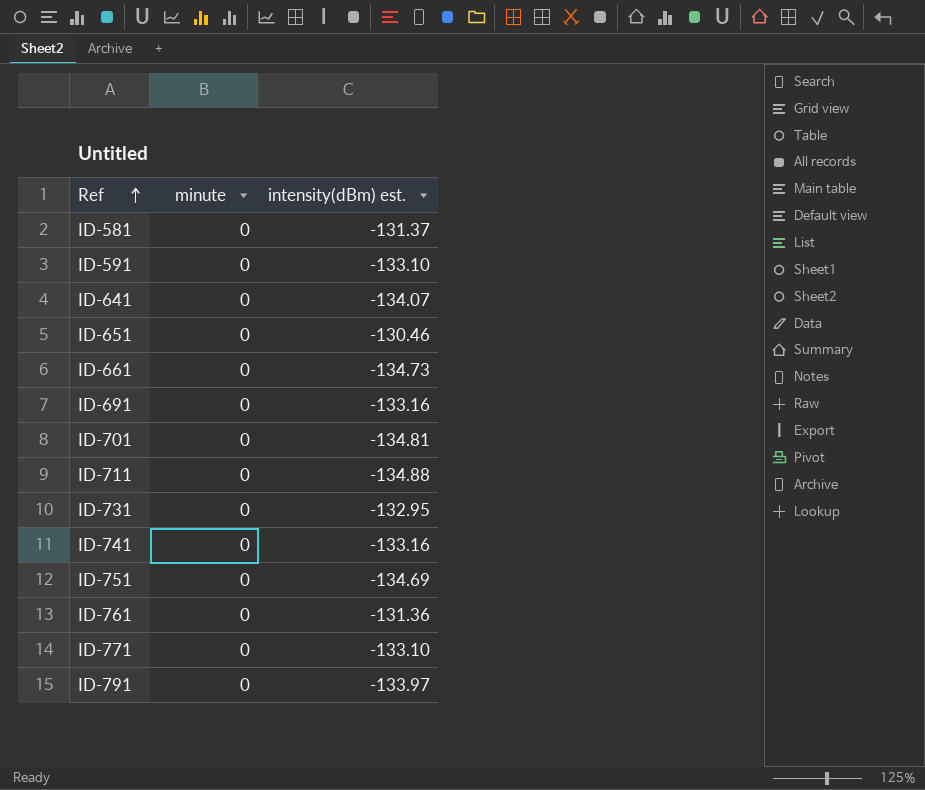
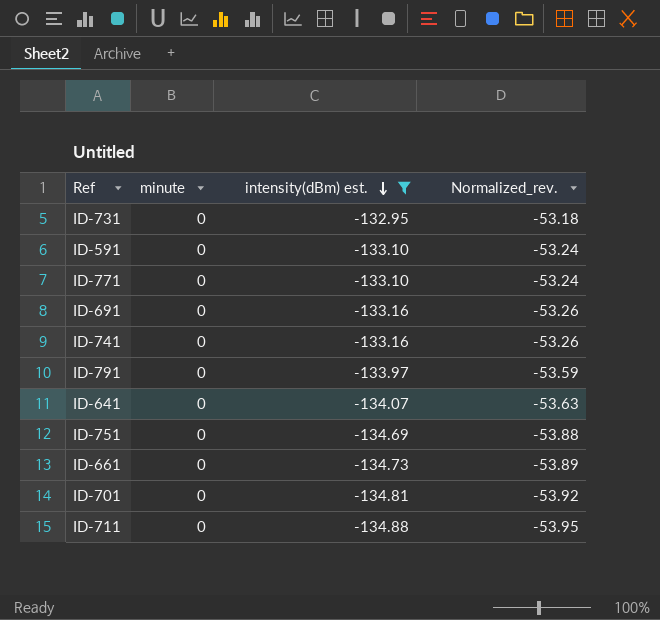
filter: none -> intensity(dBm) est. <= -132.95
row order: Ref ascending -> intensity(dBm) est. descending
column Normalized_rev. | formula: none -> [intensity(dBm) est.] * 0.4

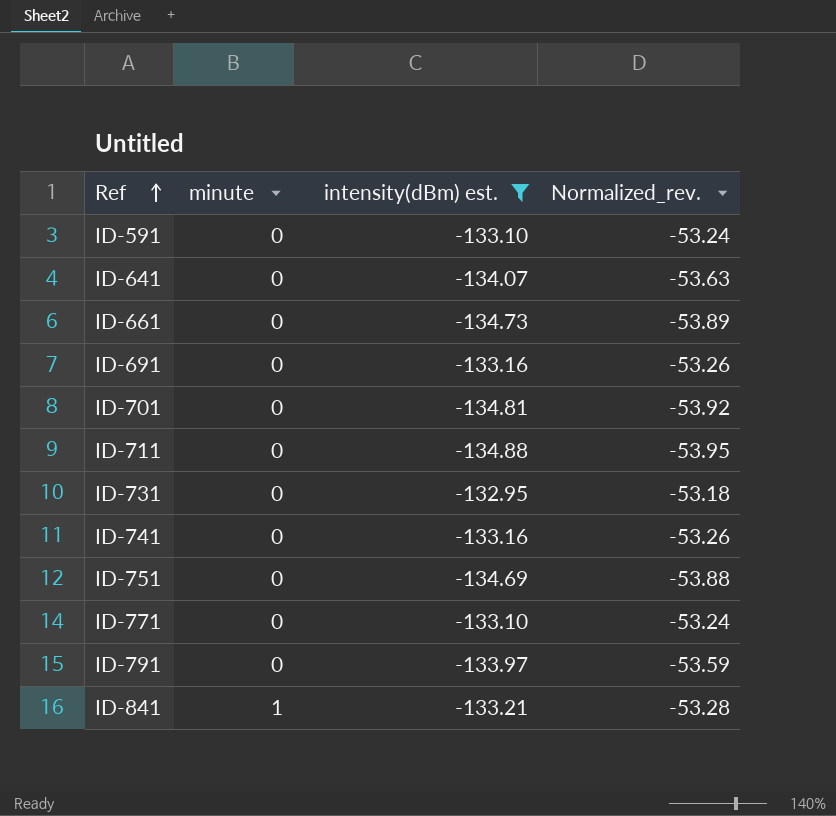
row order: intensity(dBm) est. descending -> Ref ascending
row ID-841: none -> 1 | -133.21 | -53.28

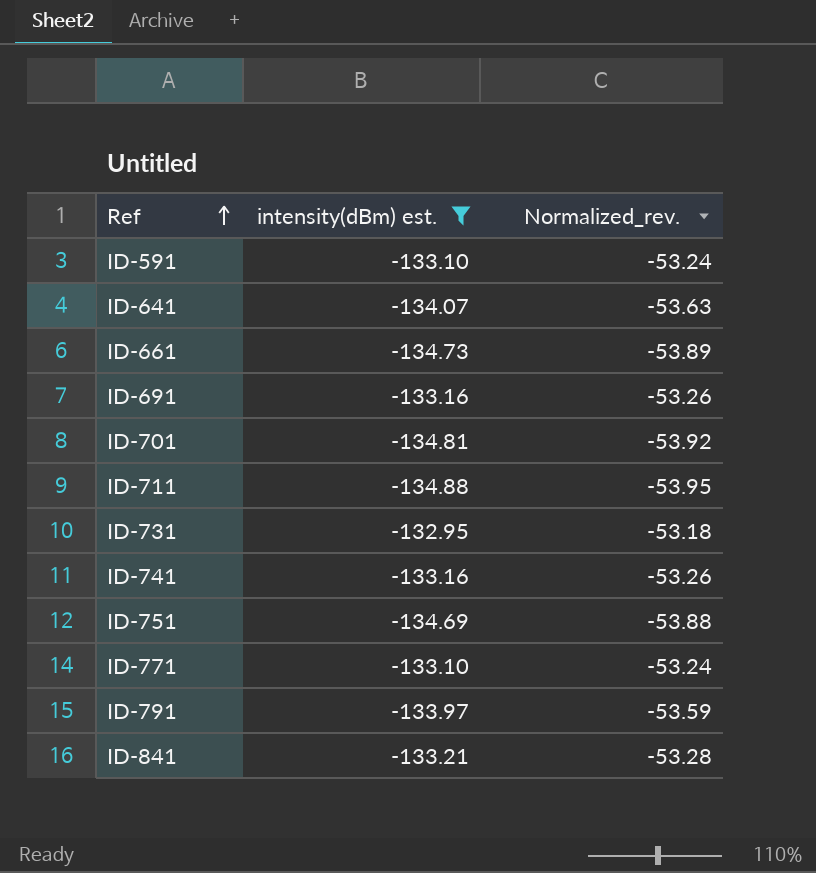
column minute | position: 2 -> none

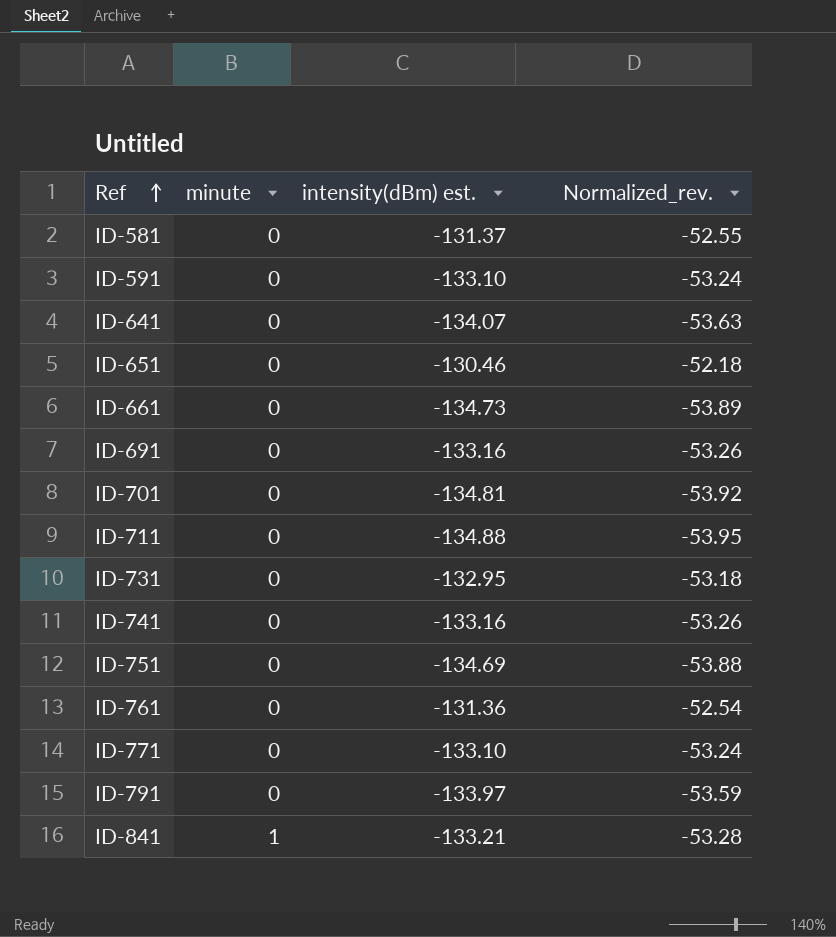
filter: intensity(dBm) est. <= -132.95 -> none
column minute | position: none -> 2

